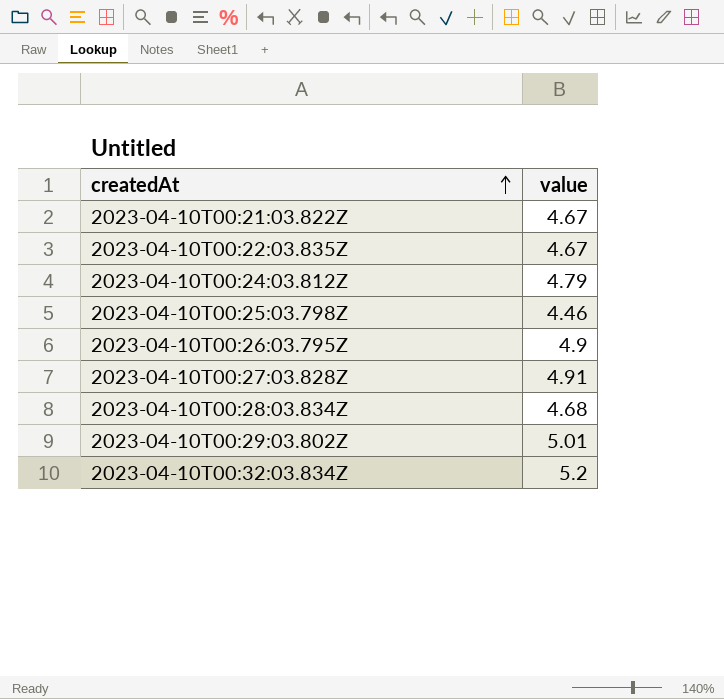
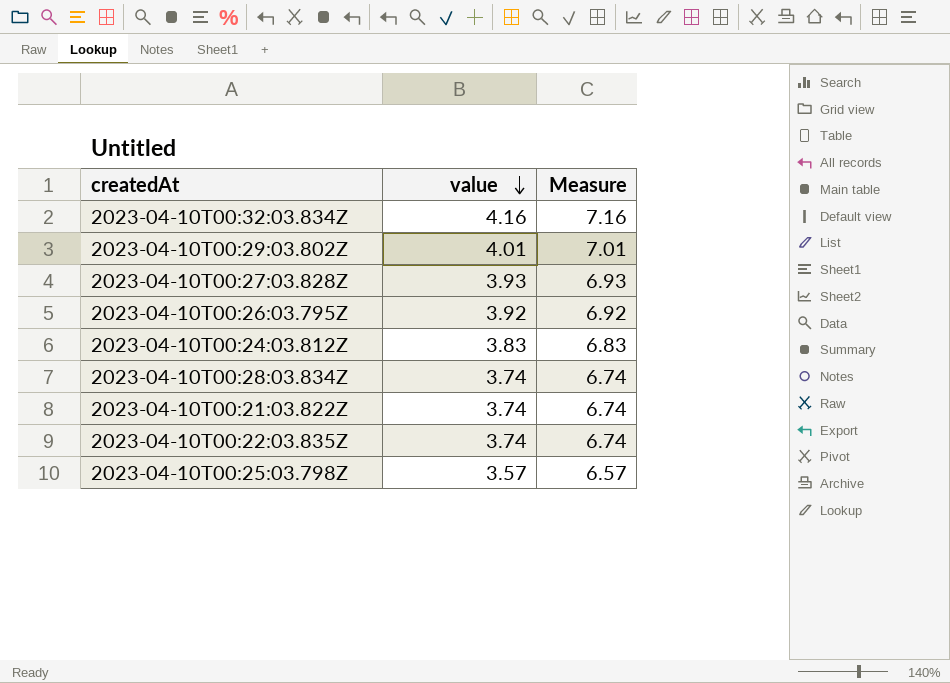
row order: createdAt ascending -> value descending
column Measure | formula: none -> [value] + 3
2023-04-10T00:32:03.834Z | value: 5.2 -> 4.16
2023-04-10T00:29:03.802Z | value: 5.01 -> 4.01
2023-04-10T00:27:03.828Z | value: 4.91 -> 3.93
2023-04-10T00:26:03.795Z | value: 4.9 -> 3.92
2023-04-10T00:24:03.812Z | value: 4.79 -> 3.83
2023-04-10T00:28:03.834Z | value: 4.68 -> 3.74
2023-04-10T00:21:03.822Z | value: 4.67 -> 3.74
2023-04-10T00:22:03.835Z | value: 4.67 -> 3.74
2023-04-10T00:25:03.798Z | value: 4.46 -> 3.57

